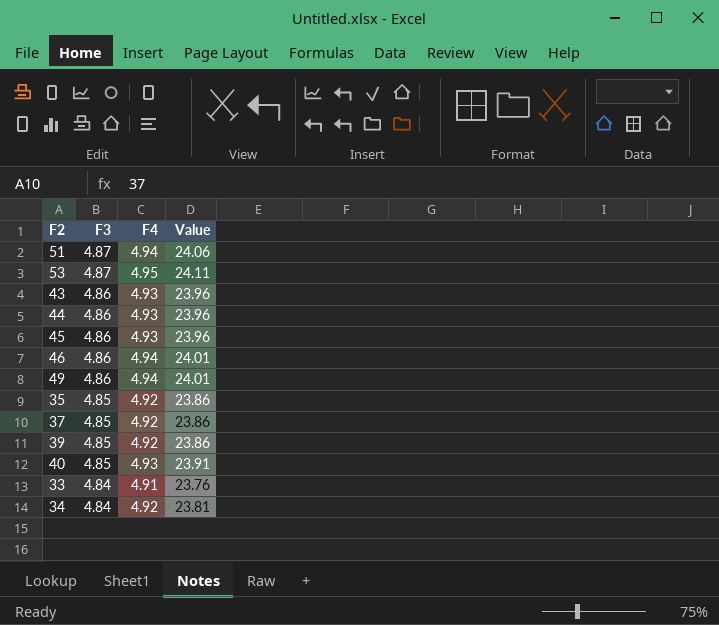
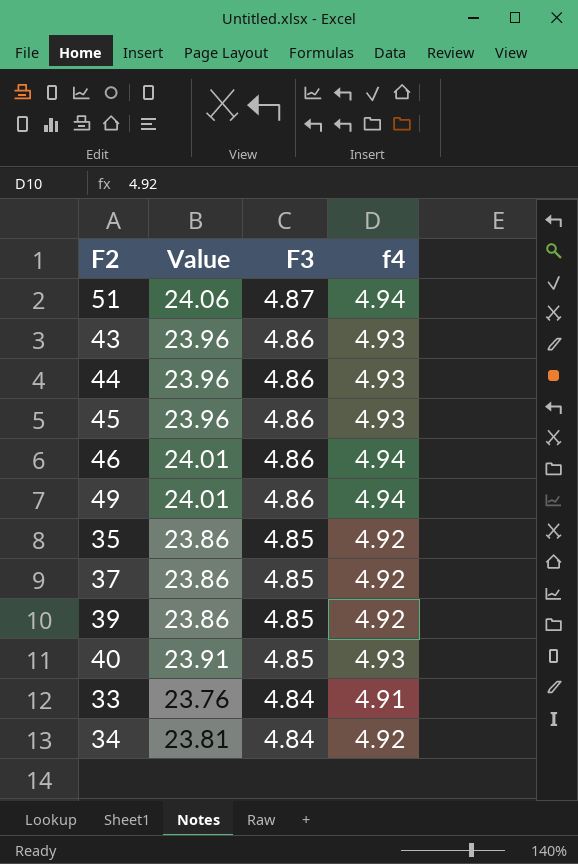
column Value | position: 4 -> 2
column name: F4 -> f4
row 53: 4.87 | 4.95 | 24.11 -> none

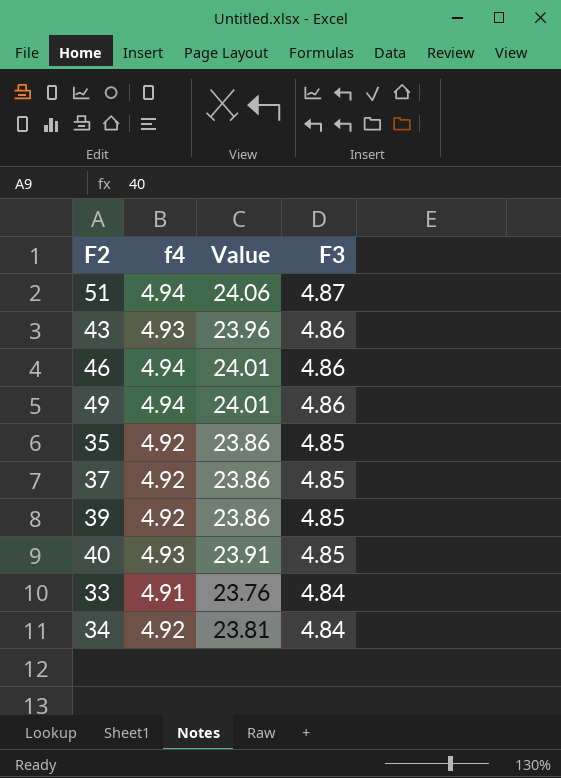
column f4 | position: 4 -> 2
row 44: 23.96 | 4.86 | 4.93 -> none
row 45: 23.96 | 4.86 | 4.93 -> none

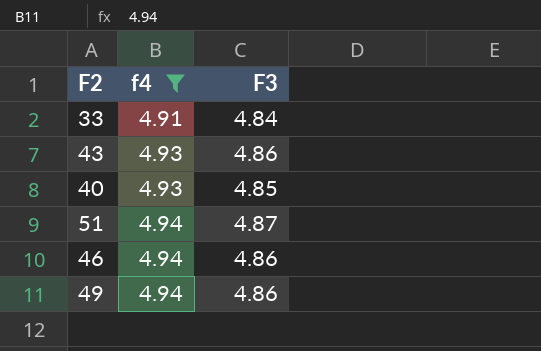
filter: none -> f4 != 4.92
row order: F3 descending -> f4 ascending
column Value | formula: [f4] * [F3] -> none

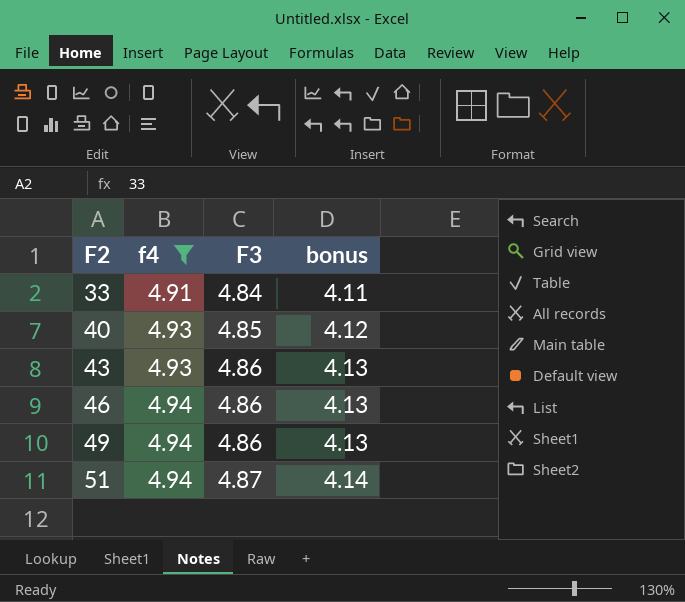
row order: f4 ascending -> F2 ascending
column bonus | formula: none -> [F3] * 0.85

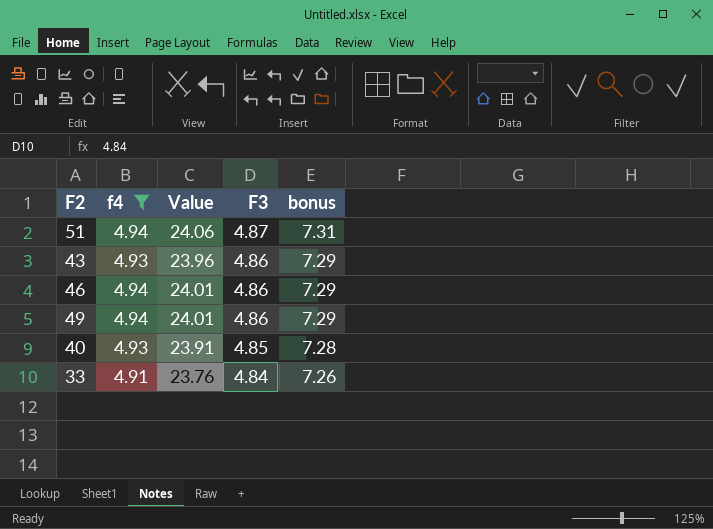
row order: F2 ascending -> F3 descending
column Value | formula: none -> [f4] * [F3]
column bonus | formula: [F3] * 0.85 -> [F3] * 1.5

